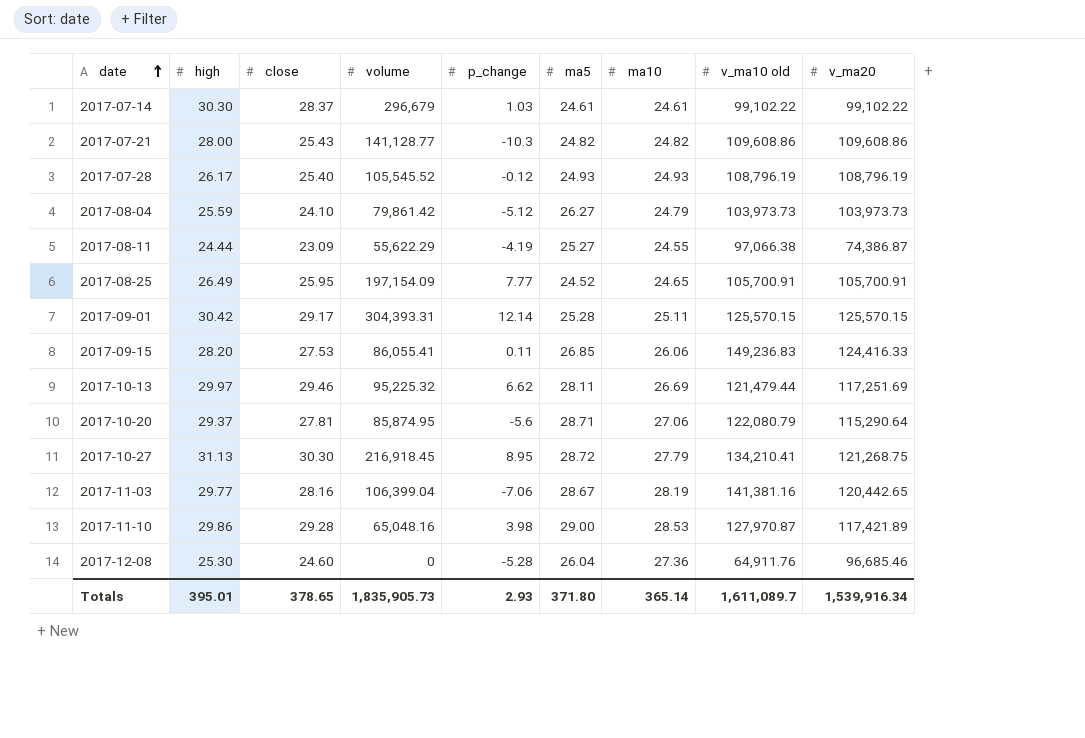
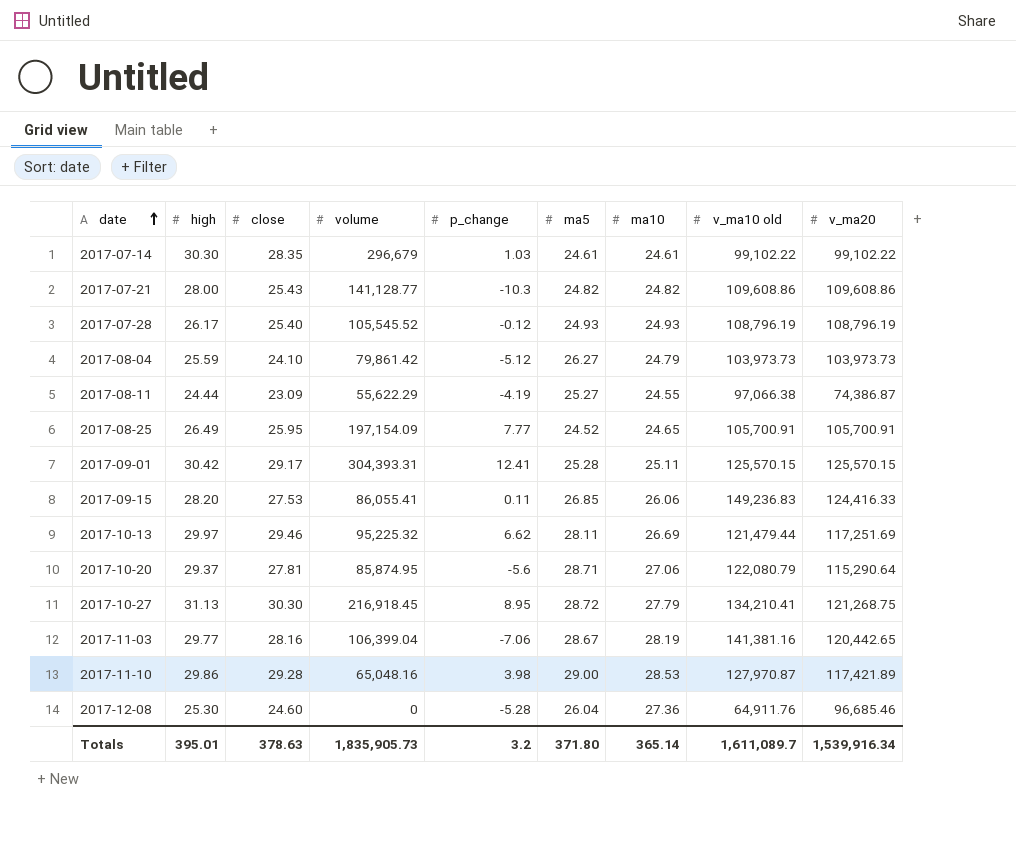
2017-07-14 | close: 28.37 -> 28.35
2017-09-01 | p_change: 12.14 -> 12.41
Totals | close: 378.65 -> 378.63
Totals | p_change: 2.93 -> 3.2

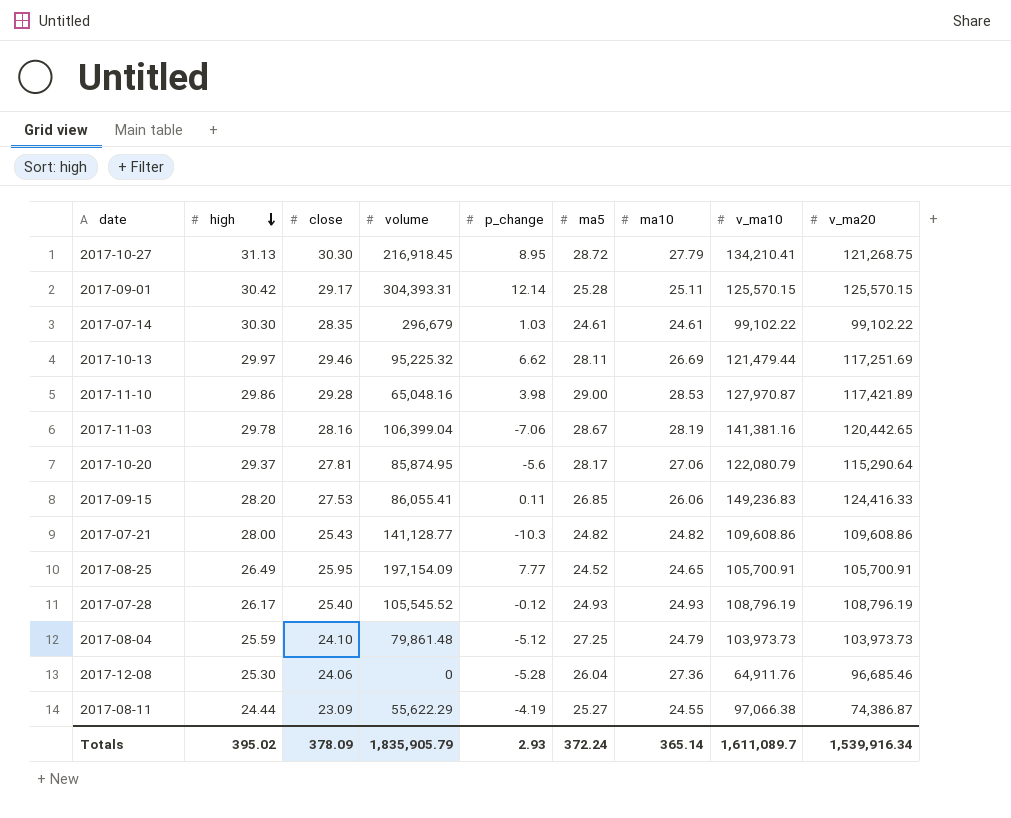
row order: date ascending -> high descending
column name: v_ma10 old -> v_ma10
2017-09-01 | p_change: 12.41 -> 12.14
2017-11-03 | high: 29.77 -> 29.78
2017-10-20 | ma5: 28.71 -> 28.17
2017-08-04 | volume: 79,861.42 -> 79,861.48
2017-08-04 | ma5: 26.27 -> 27.25
2017-12-08 | close: 24.60 -> 24.06
Totals | high: 395.01 -> 395.02
Totals | close: 378.63 -> 378.09
Totals | volume: 1,835,905.73 -> 1,835,905.79
Totals | p_change: 3.2 -> 2.93
Totals | ma5: 371.80 -> 372.24

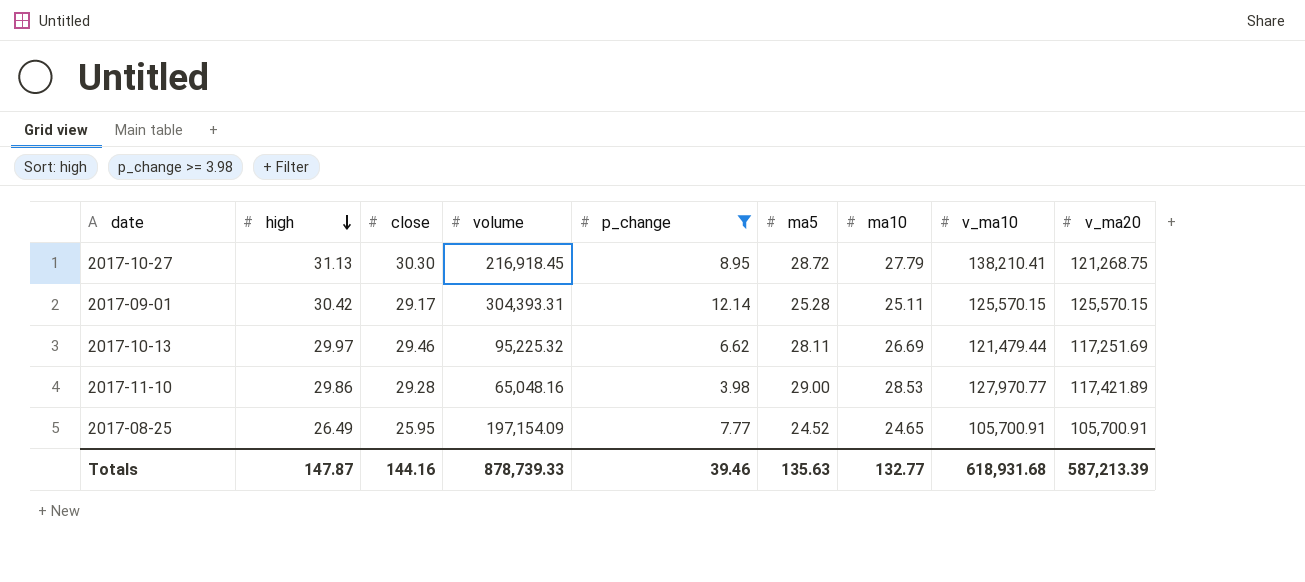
filter: none -> p_change >= 3.98
2017-10-27 | v_ma10: 134,210.41 -> 138,210.41
2017-11-10 | v_ma10: 127,970.87 -> 127,970.77
Totals | high: 395.02 -> 147.87
Totals | close: 378.09 -> 144.16
Totals | volume: 1,835,905.79 -> 878,739.33
Totals | p_change: 2.93 -> 39.46
Totals | ma5: 372.24 -> 135.63
Totals | ma10: 365.14 -> 132.77
Totals | v_ma10: 1,611,089.7 -> 618,931.68
Totals | v_ma20: 1,539,916.34 -> 587,213.39

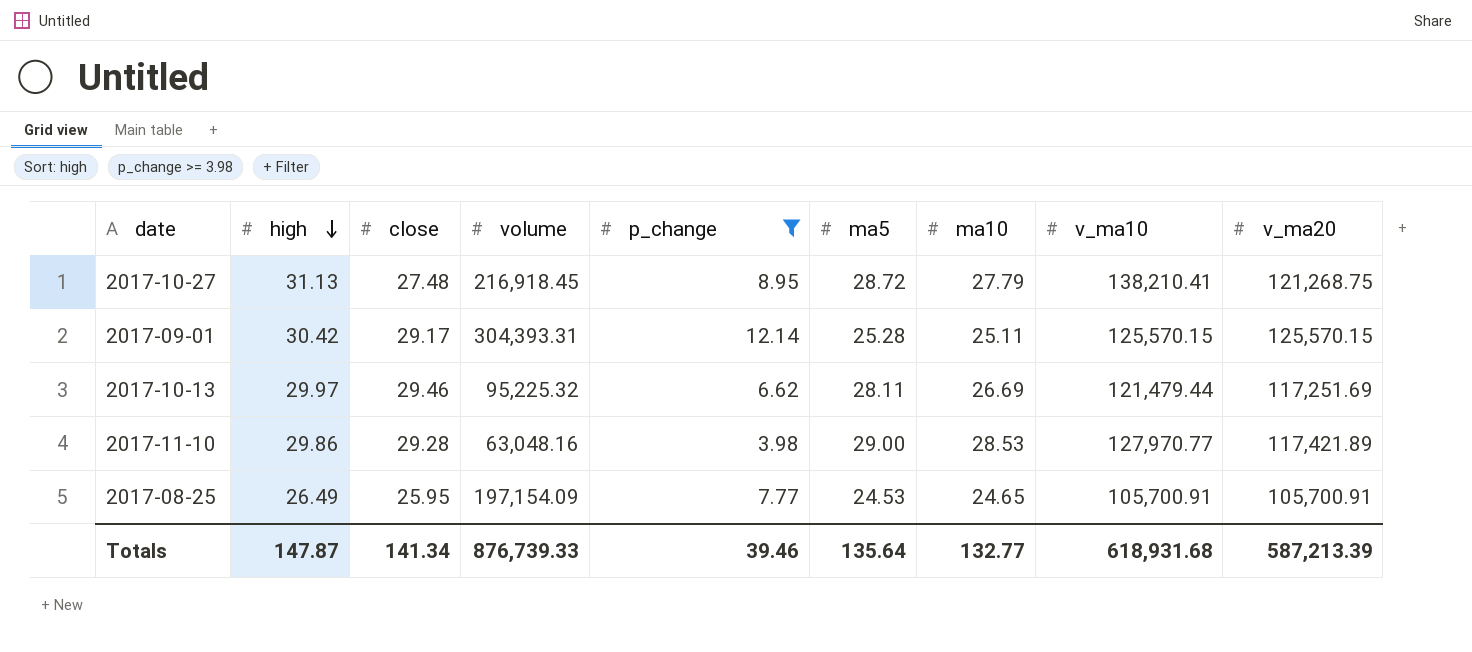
2017-10-27 | close: 30.30 -> 27.48
2017-11-10 | volume: 65,048.16 -> 63,048.16
2017-08-25 | ma5: 24.52 -> 24.53
Totals | close: 144.16 -> 141.34
Totals | volume: 878,739.33 -> 876,739.33
Totals | ma5: 135.63 -> 135.64

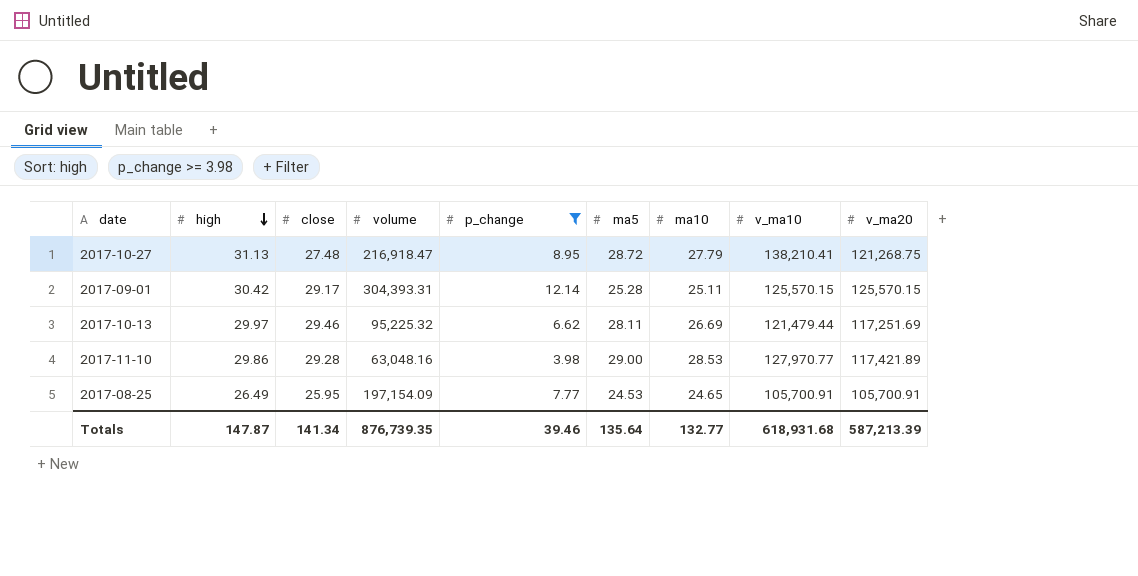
2017-10-27 | volume: 216,918.45 -> 216,918.47
Totals | volume: 876,739.33 -> 876,739.35

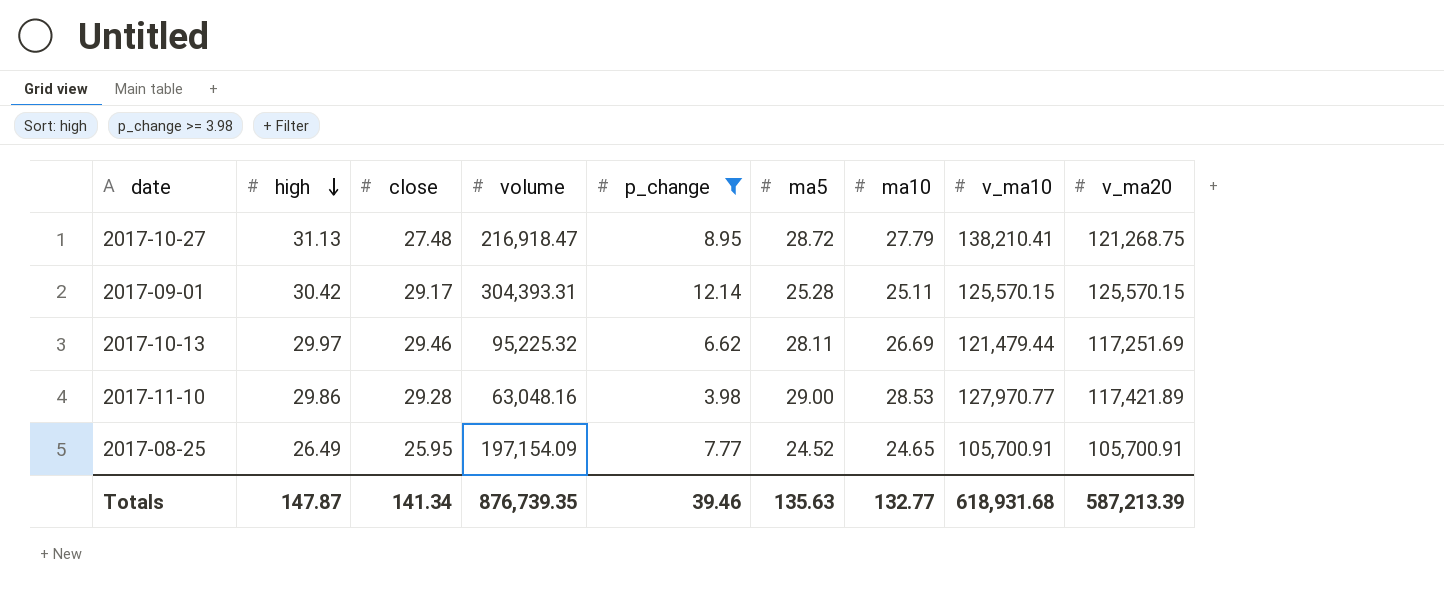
2017-08-25 | ma5: 24.53 -> 24.52
Totals | ma5: 135.64 -> 135.63

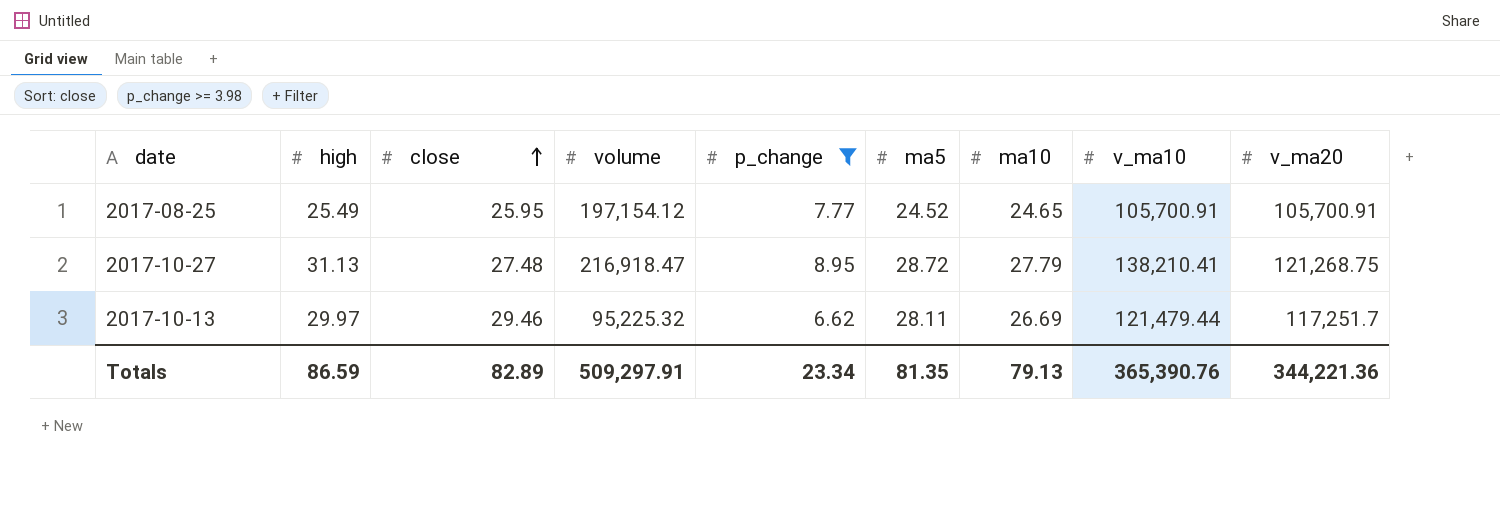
row order: high descending -> close ascending
row 2017-09-01: 30.42 | 29.17 | 304,393.31 | 12.14 | 25.28 | 25.11 | 125,570.15 | 125,570.15 -> none
row 2017-11-10: 29.86 | 29.28 | 63,048.16 | 3.98 | 29.00 | 28.53 | 127,970.77 | 117,421.89 -> none
2017-08-25 | high: 26.49 -> 25.49
2017-08-25 | volume: 197,154.09 -> 197,154.12
2017-10-13 | v_ma20: 117,251.69 -> 117,251.7
Totals | high: 147.87 -> 86.59
Totals | close: 141.34 -> 82.89
Totals | volume: 876,739.35 -> 509,297.91
Totals | p_change: 39.46 -> 23.34
Totals | ma5: 135.63 -> 81.35
Totals | ma10: 132.77 -> 79.13
Totals | v_ma10: 618,931.68 -> 365,390.76
Totals | v_ma20: 587,213.39 -> 344,221.36

